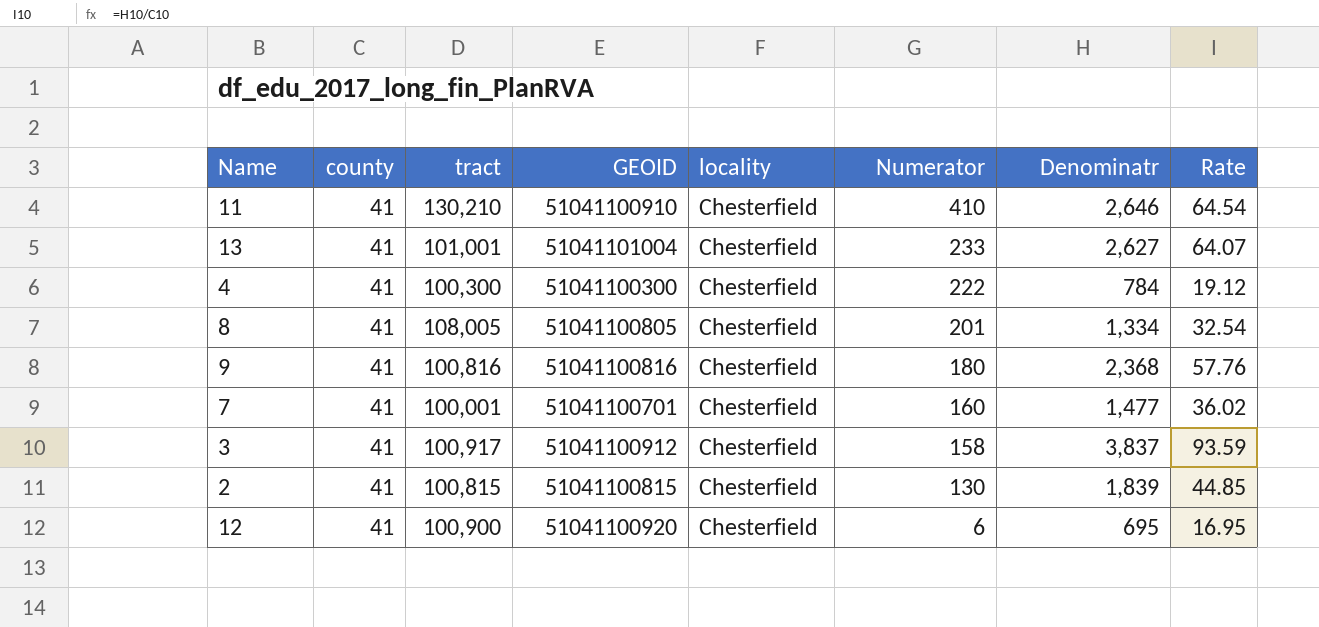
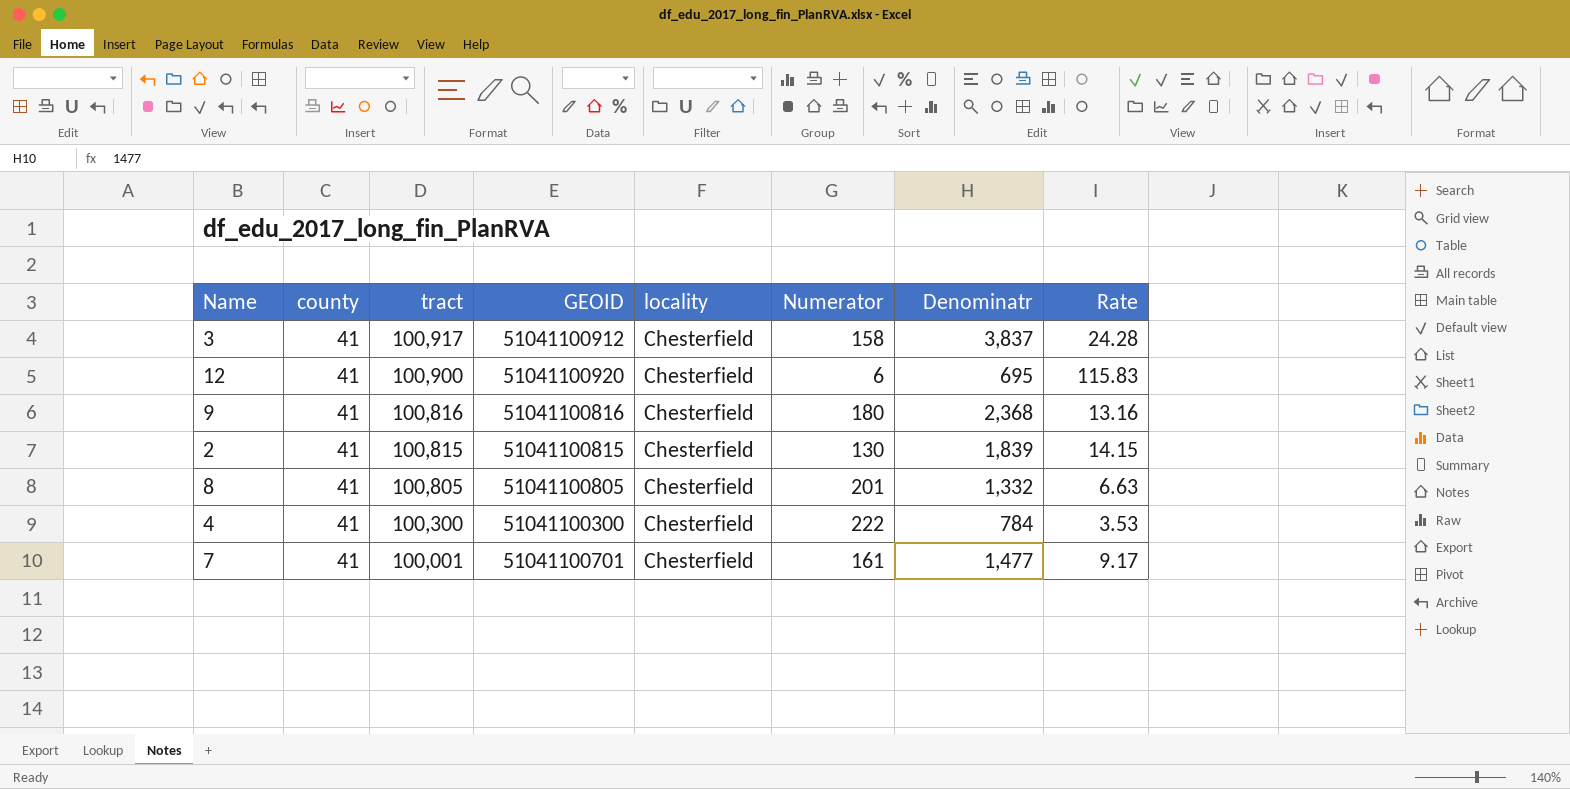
row order: Numerator descending -> tract descending
column Rate | formula: [Denominatr] / [county] -> [Denominatr] / [Numerator]
row 11: 41 | 130,210 | 51041100910 | Chesterfield | 410 | 2,646 | 64.54 -> none
row 13: 41 | 101,001 | 51041101004 | Chesterfield | 233 | 2,627 | 64.07 -> none
8 | tract: 108,005 -> 100,805
8 | Denominatr: 1,334 -> 1,332
7 | Numerator: 160 -> 161

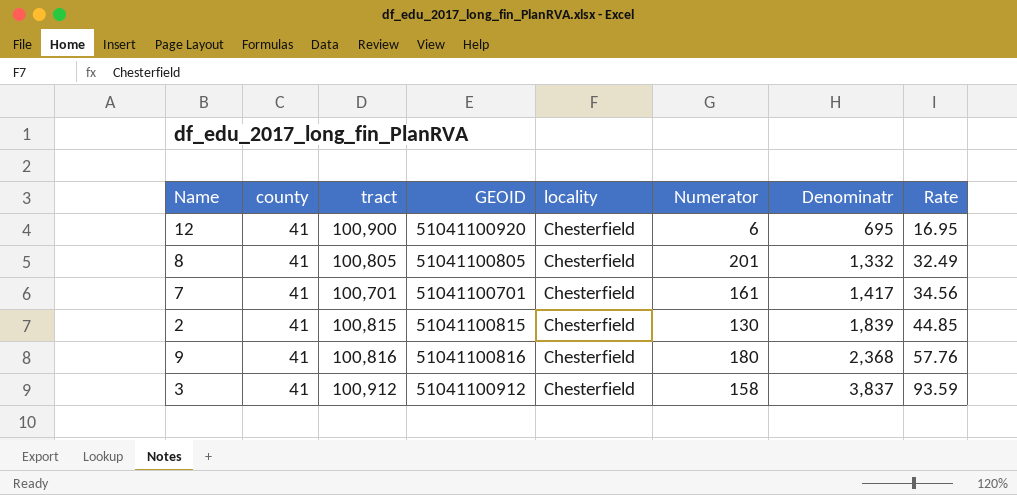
row order: tract descending -> Denominatr ascending
column Rate | formula: [Denominatr] / [Numerator] -> [Denominatr] / [county]
row 4: 41 | 100,300 | 51041100300 | Chesterfield | 222 | 784 | 3.53 -> none
7 | tract: 100,001 -> 100,701
7 | Denominatr: 1,477 -> 1,417
3 | tract: 100,917 -> 100,912

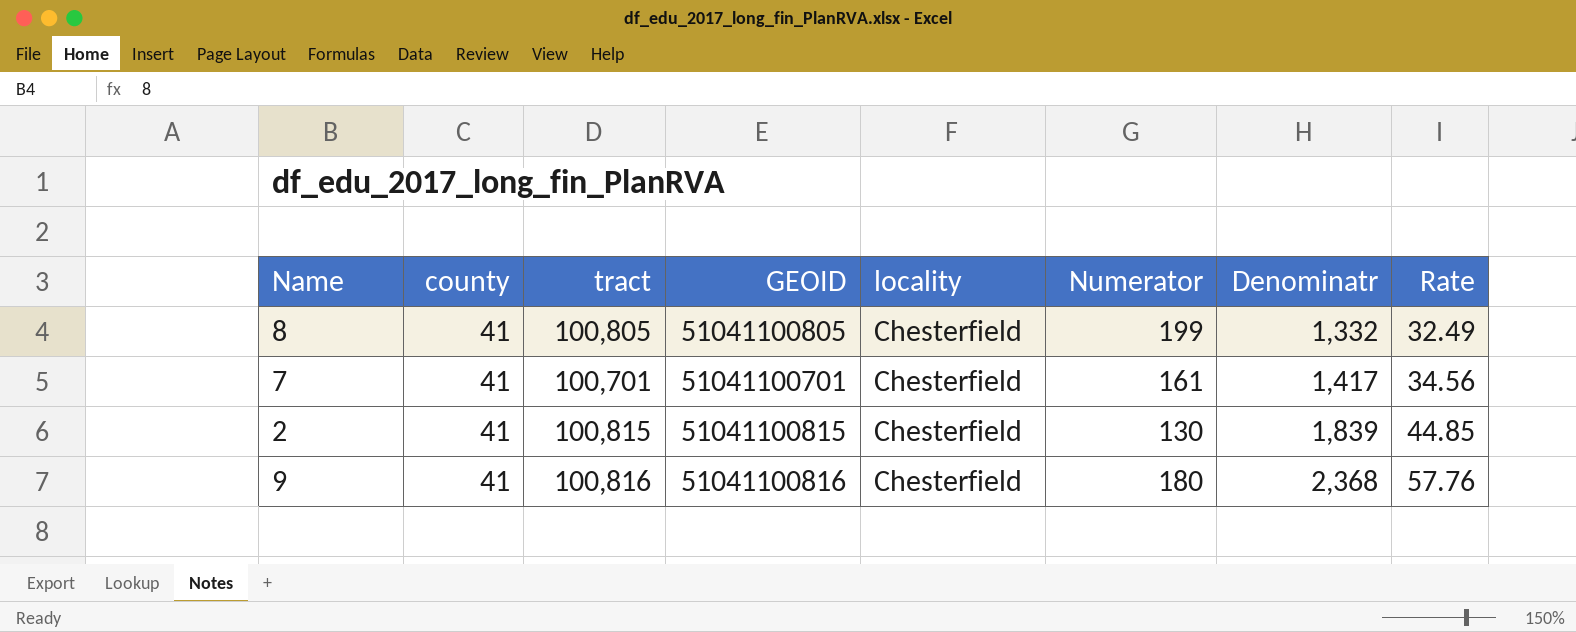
row 12: 41 | 100,900 | 51041100920 | Chesterfield | 6 | 695 | 16.95 -> none
row 3: 41 | 100,912 | 51041100912 | Chesterfield | 158 | 3,837 | 93.59 -> none
8 | Numerator: 201 -> 199

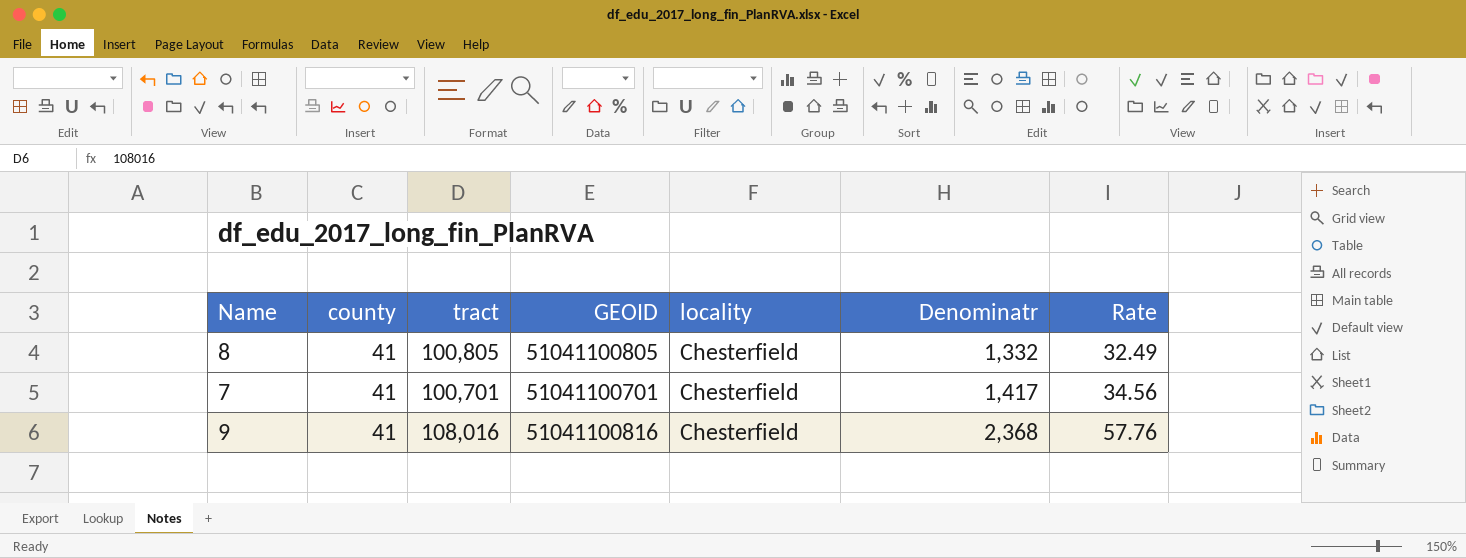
column Numerator | position: 6 -> none
row 2: 41 | 100,815 | 51041100815 | Chesterfield | 130 | 1,839 | 44.85 -> none
9 | tract: 100,816 -> 108,016

